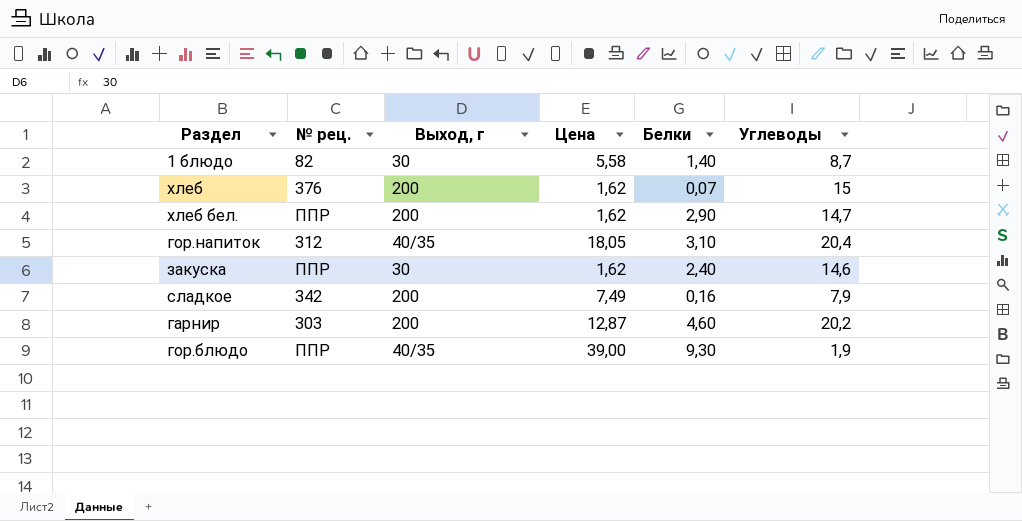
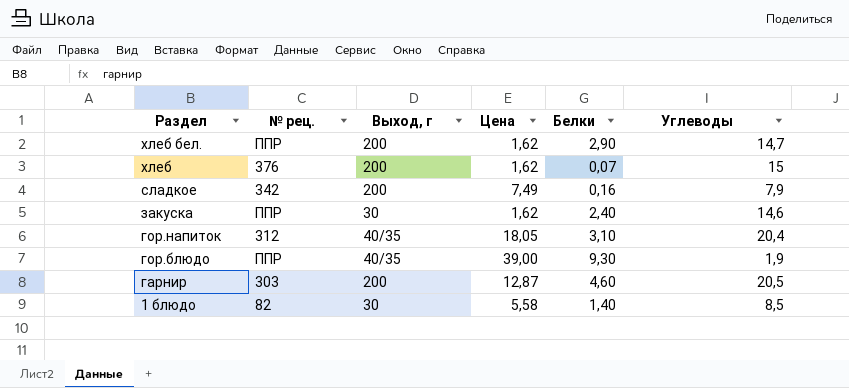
row order: none -> Раздел descending
гарнир | Углеводы: 20,2 -> 20,5
1 блюдо | Углеводы: 8,7 -> 8,5

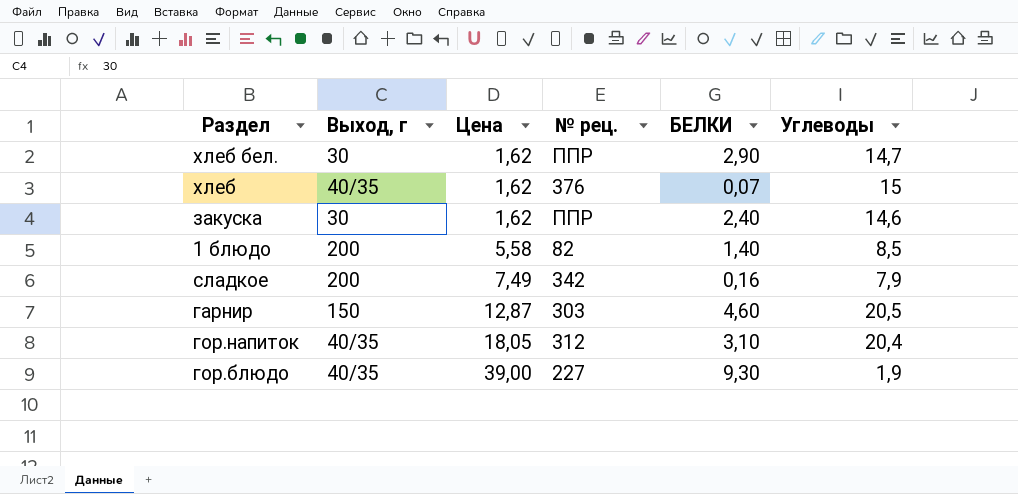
row order: Раздел descending -> Цена ascending
column № рец. | position: 2 -> 4
column name: Белки -> БЕЛКИ
хлеб бел. | Выход, г: 200 -> 30
хлеб | Выход, г: 200 -> 40/35
1 блюдо | Выход, г: 30 -> 200
гарнир | Выход, г: 200 -> 150
гор.блюдо | № рец.: ППР -> 227

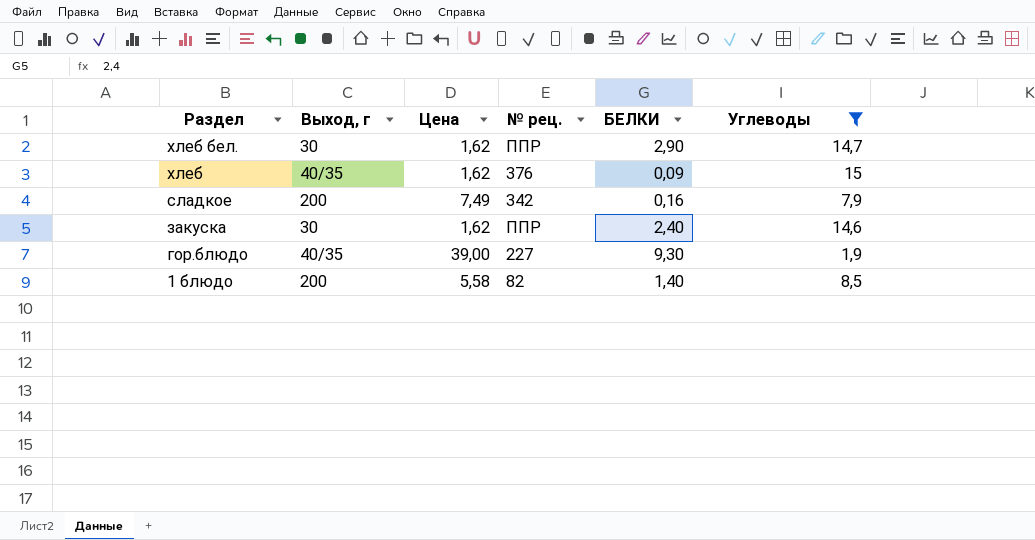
filter: none -> Углеводы <= 15
row order: Цена ascending -> Раздел descending
хлеб | БЕЛКИ: 0,07 -> 0,09

